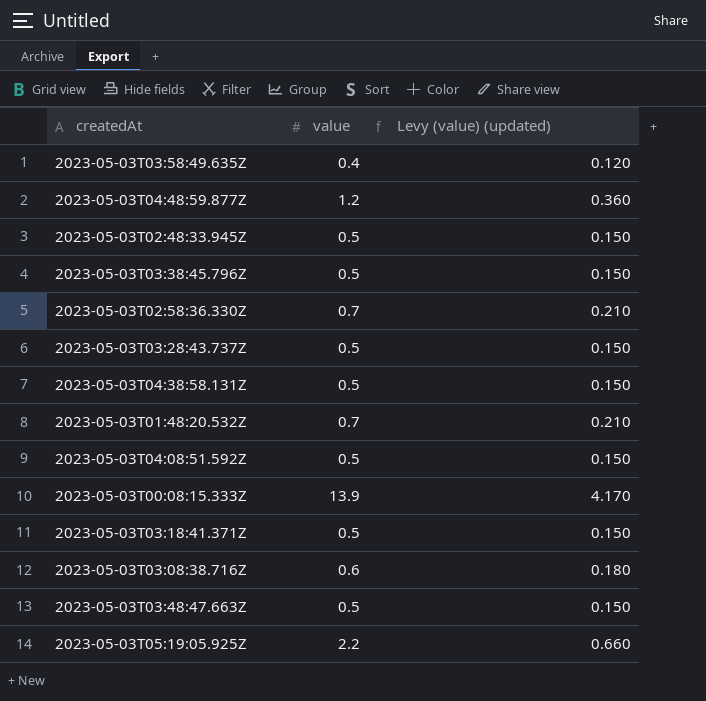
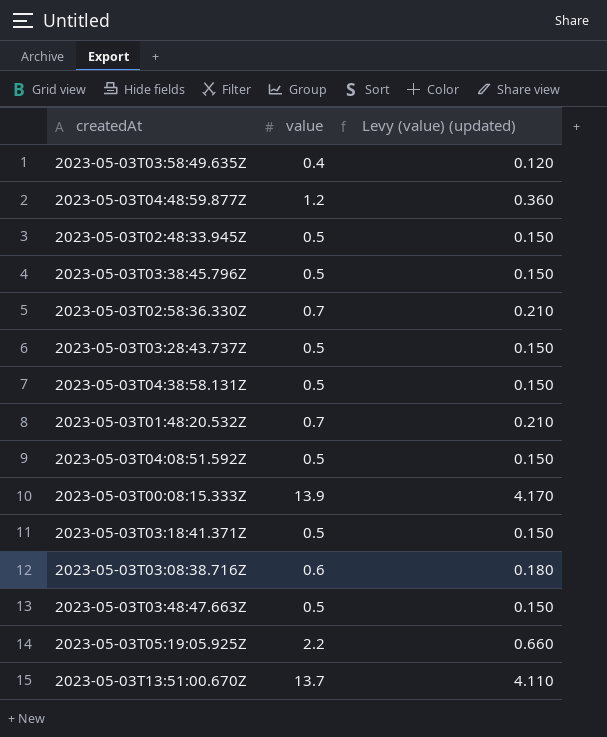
row 2023-05-03T13:51:00.670Z: none -> 13.7 | 4.110

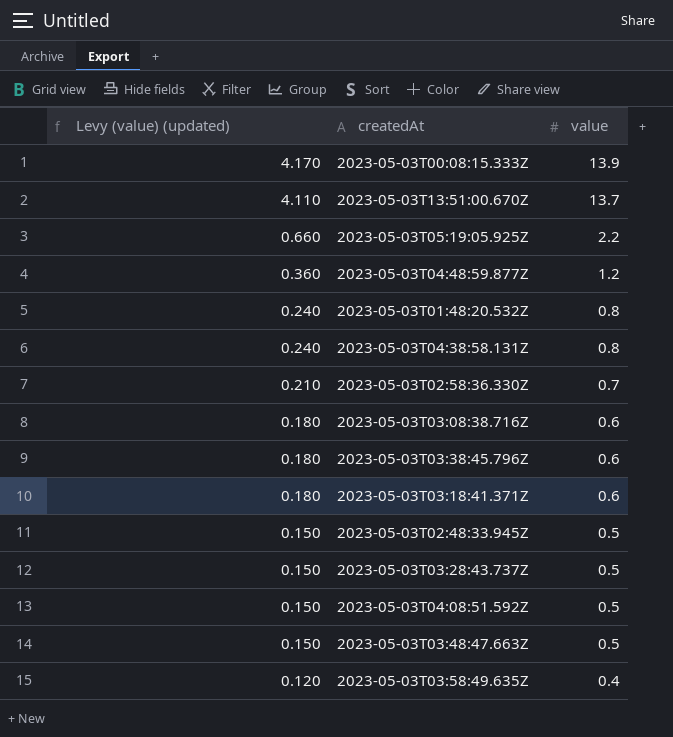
row order: none -> Levy (value) (updated) descending
column Levy (value) (updated) | position: 3 -> 1
2023-05-03T01:48:20.532Z | Levy (value) (updated): 0.210 -> 0.240
2023-05-03T01:48:20.532Z | value: 0.7 -> 0.8
2023-05-03T04:38:58.131Z | Levy (value) (updated): 0.150 -> 0.240
2023-05-03T04:38:58.131Z | value: 0.5 -> 0.8
2023-05-03T03:38:45.796Z | Levy (value) (updated): 0.150 -> 0.180
2023-05-03T03:38:45.796Z | value: 0.5 -> 0.6
2023-05-03T03:18:41.371Z | Levy (value) (updated): 0.150 -> 0.180
2023-05-03T03:18:41.371Z | value: 0.5 -> 0.6

